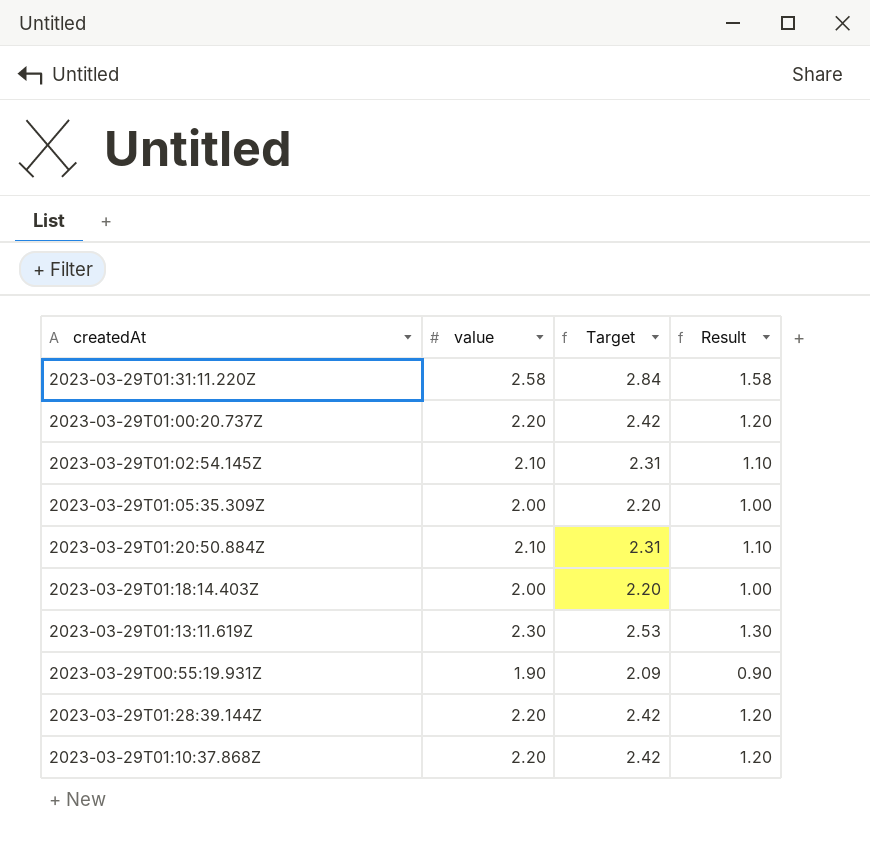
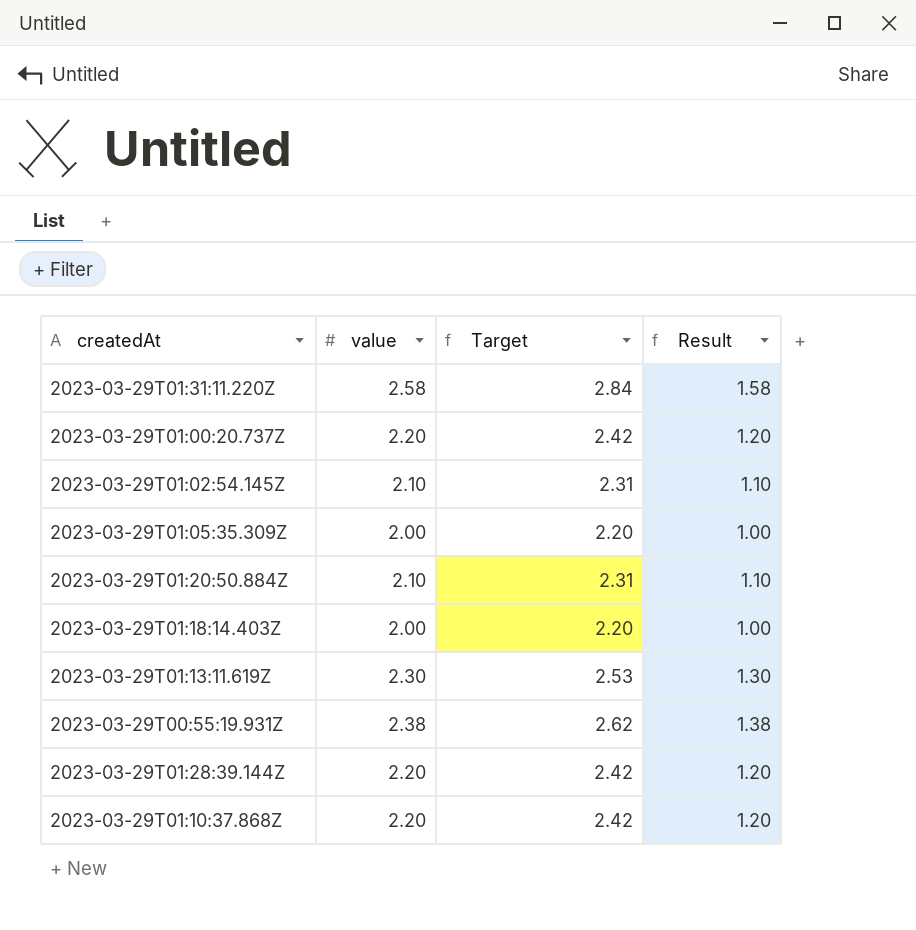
2023-03-29T00:55:19.931Z | value: 1.90 -> 2.38
2023-03-29T00:55:19.931Z | Target: 2.09 -> 2.62
2023-03-29T00:55:19.931Z | Result: 0.90 -> 1.38

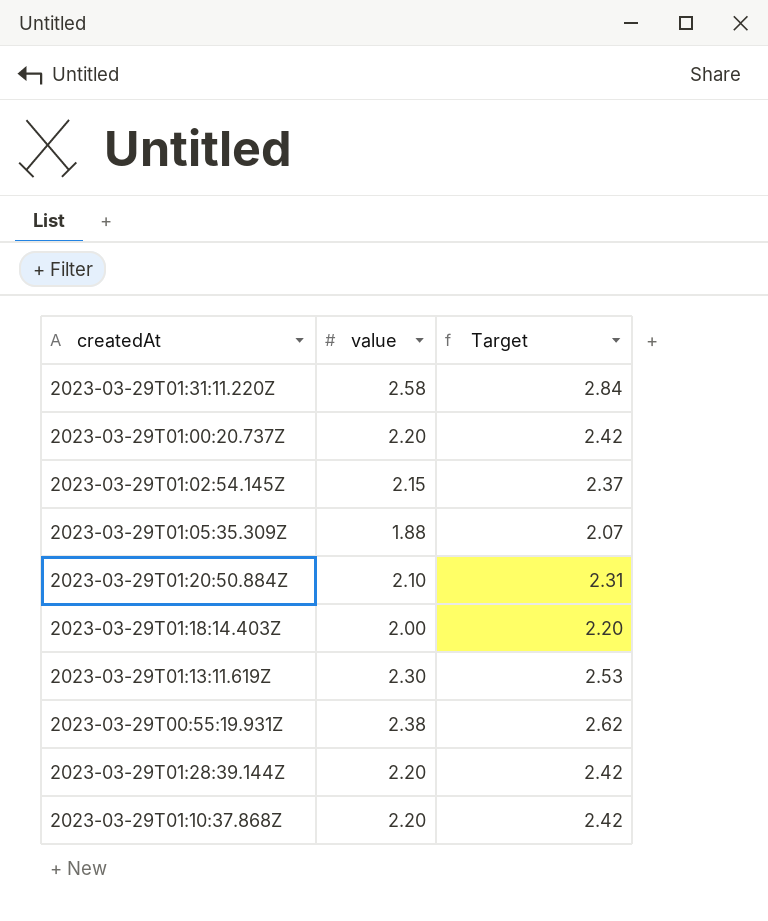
column Result | formula: [value] - 1 -> none
2023-03-29T01:02:54.145Z | value: 2.10 -> 2.15
2023-03-29T01:02:54.145Z | Target: 2.31 -> 2.37
2023-03-29T01:05:35.309Z | value: 2.00 -> 1.88
2023-03-29T01:05:35.309Z | Target: 2.20 -> 2.07

